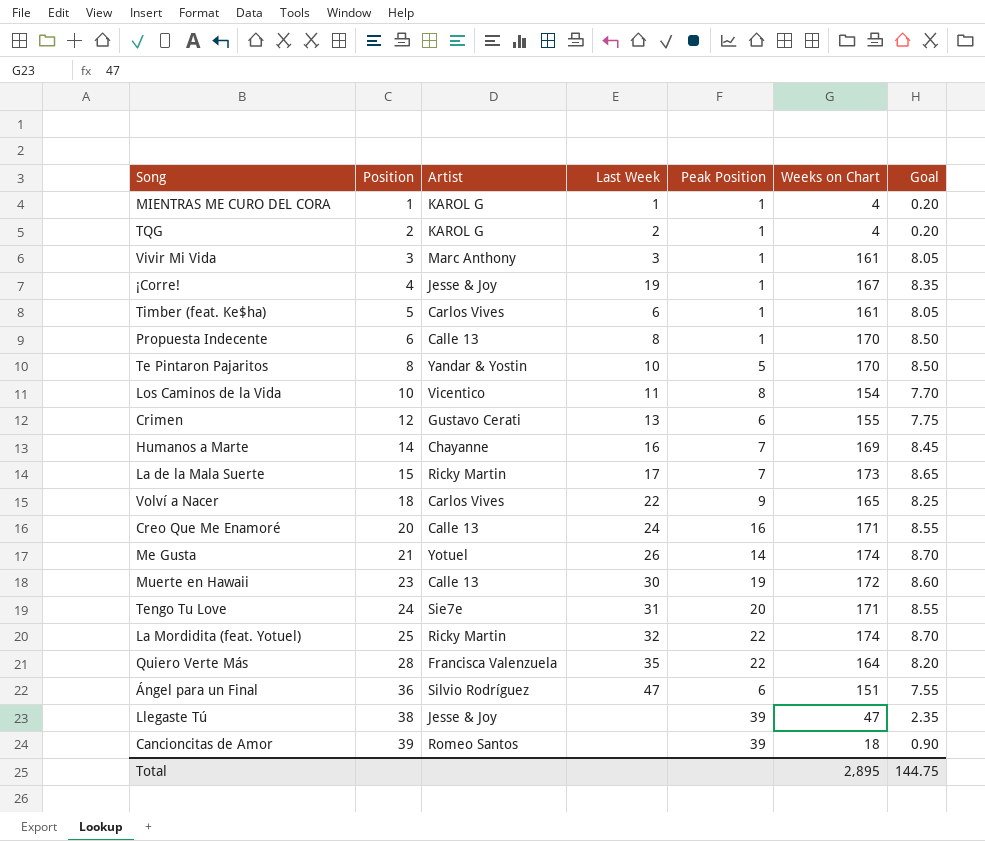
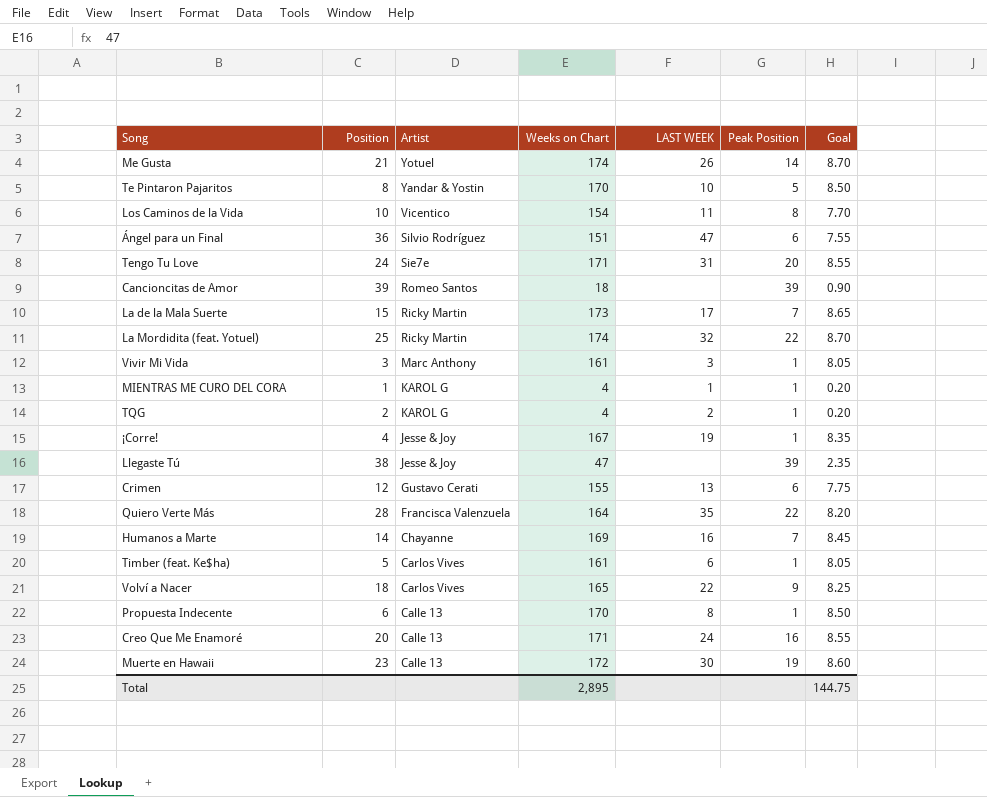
row order: Position ascending -> Artist descending
column Weeks on Chart | position: 6 -> 4
column name: Last Week -> LAST WEEK

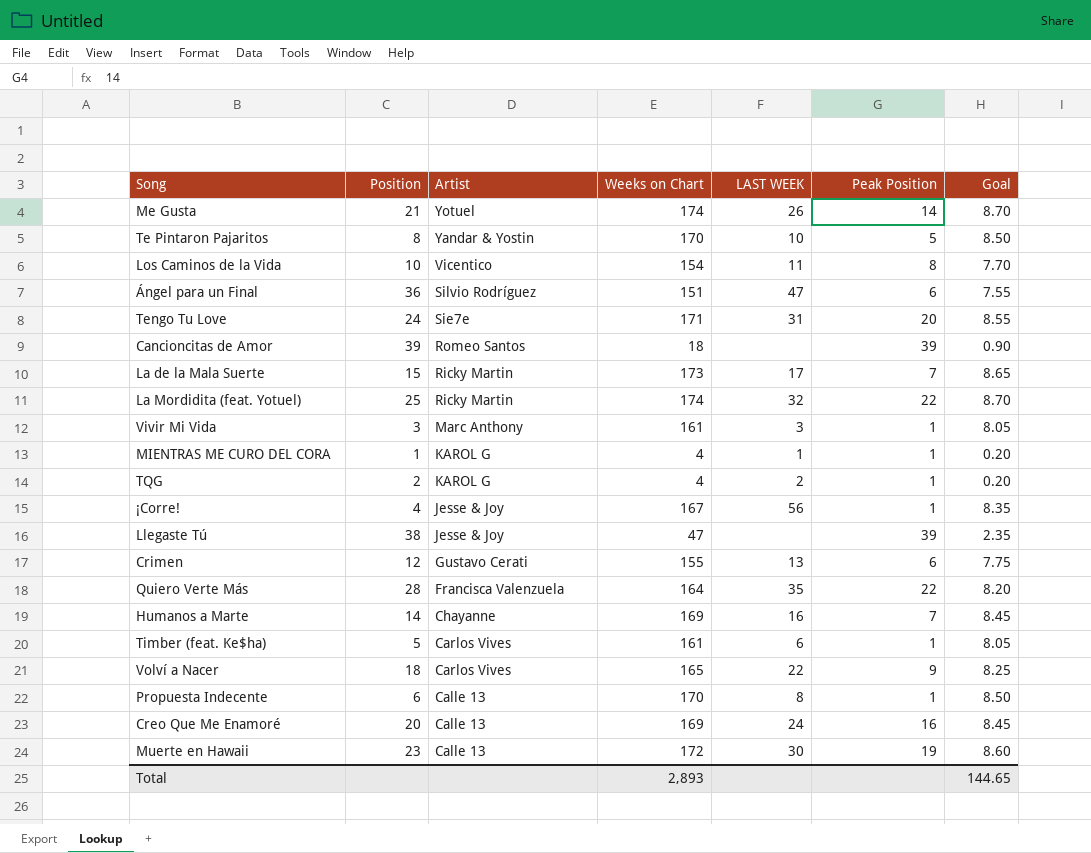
¡Corre! | LAST WEEK: 19 -> 56
Creo Que Me Enamoré | Weeks on Chart: 171 -> 169
Creo Que Me Enamoré | Goal: 8.55 -> 8.45
Total | Weeks on Chart: 2,895 -> 2,893
Total | Goal: 144.75 -> 144.65

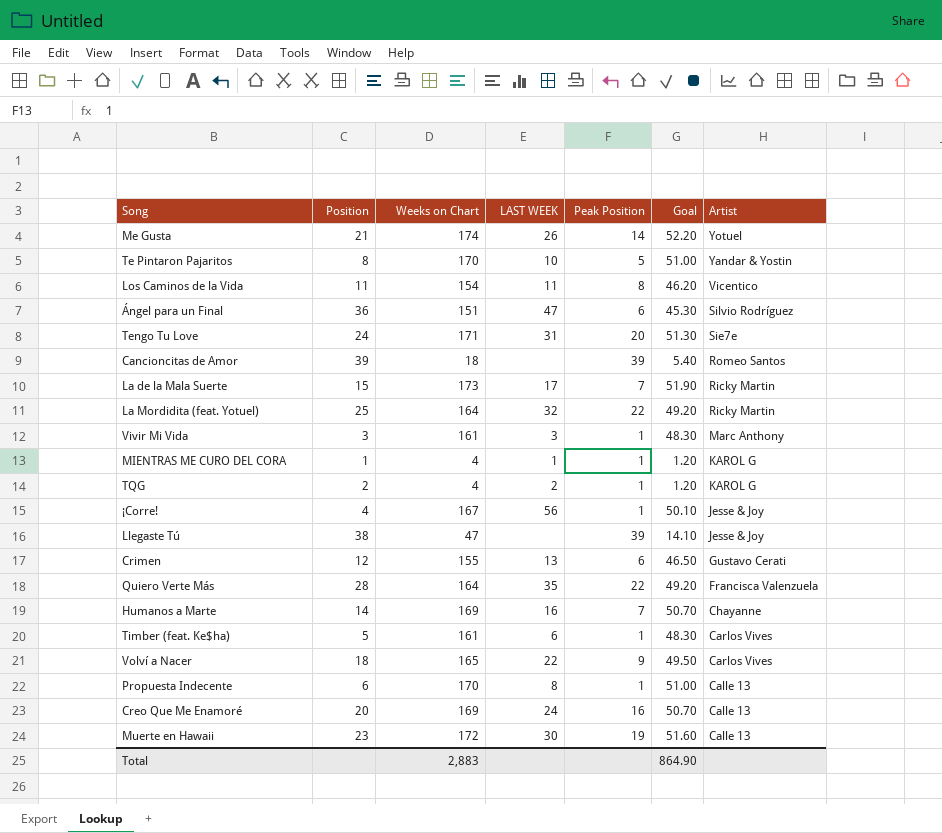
column Goal | formula: [Weeks on Chart] * 0.05 -> [Weeks on Chart] * 0.3
column Artist | position: 3 -> 7
Los Caminos de la Vida | Position: 10 -> 11
La Mordidita (feat. Yotuel) | Weeks on Chart: 174 -> 164
Total | Weeks on Chart: 2,893 -> 2,883
Total | Goal: 144.65 -> 864.90

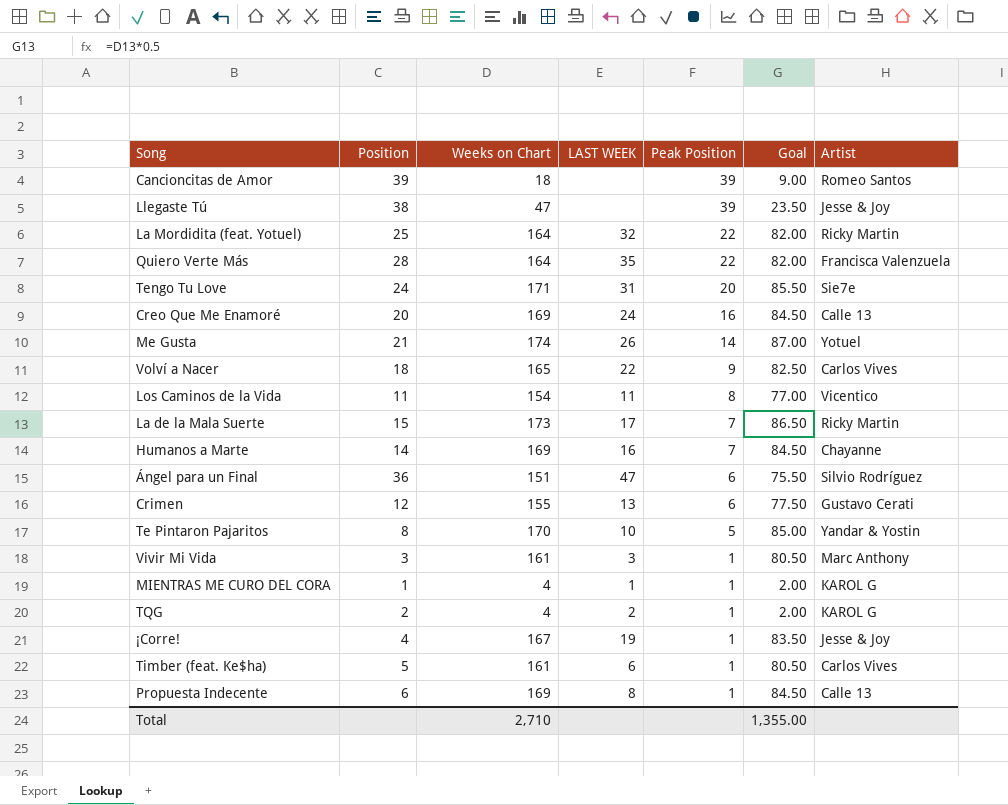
row order: Artist descending -> Peak Position descending
column Goal | formula: [Weeks on Chart] * 0.3 -> [Weeks on Chart] * 0.5
row Muerte en Hawaii: 23 | 172 | 30 | 19 | 51.60 | Calle 13 -> none
¡Corre! | LAST WEEK: 56 -> 19
Propuesta Indecente | Weeks on Chart: 170 -> 169
Total | Weeks on Chart: 2,883 -> 2,710
Total | Goal: 864.90 -> 1,355.00

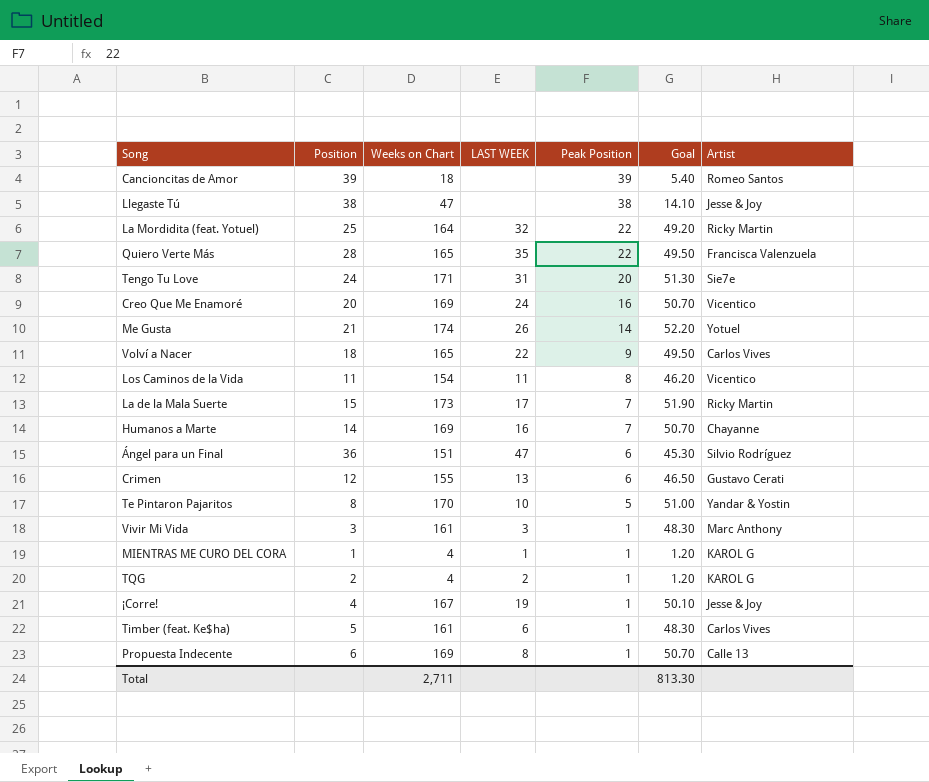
column Goal | formula: [Weeks on Chart] * 0.5 -> [Weeks on Chart] * 0.3
Llegaste Tú | Peak Position: 39 -> 38
Quiero Verte Más | Weeks on Chart: 164 -> 165
Creo Que Me Enamoré | Artist: Calle 13 -> Vicentico
Total | Weeks on Chart: 2,710 -> 2,711
Total | Goal: 1,355.00 -> 813.30

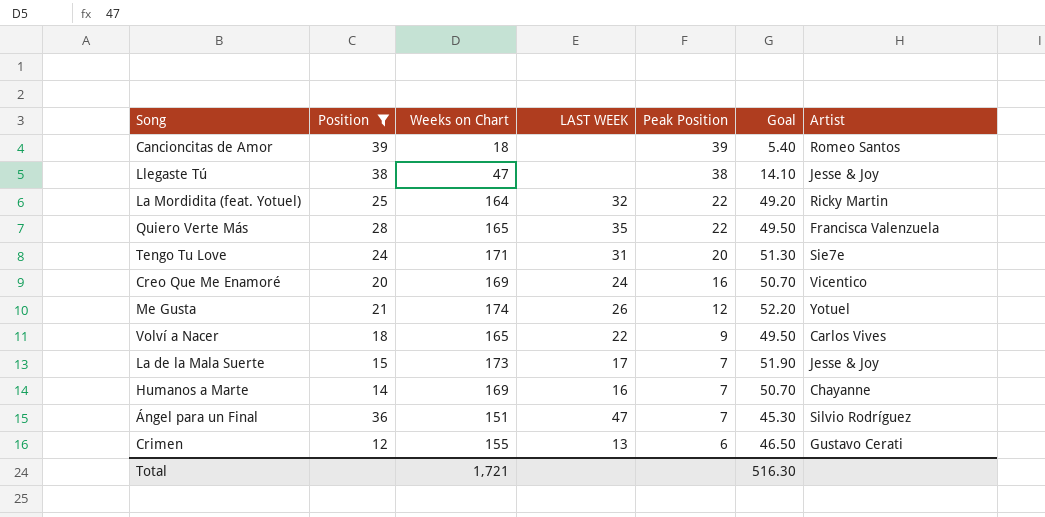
filter: none -> Position >= 12
Me Gusta | Peak Position: 14 -> 12
La de la Mala Suerte | Artist: Ricky Martin -> Jesse & Joy
Ángel para un Final | Peak Position: 6 -> 7
Total | Weeks on Chart: 2,711 -> 1,721
Total | Goal: 813.30 -> 516.30

